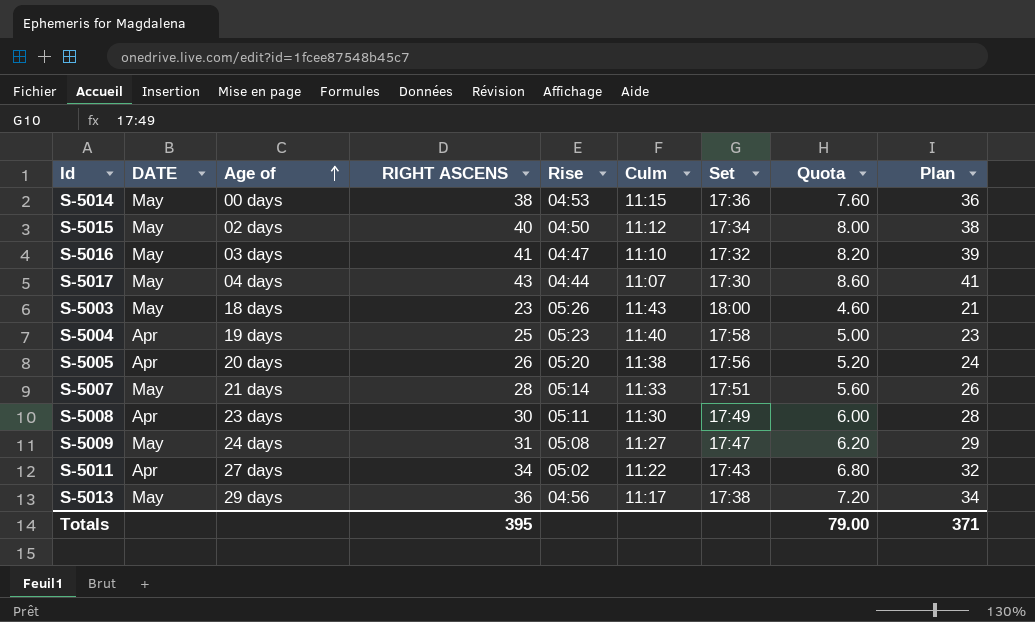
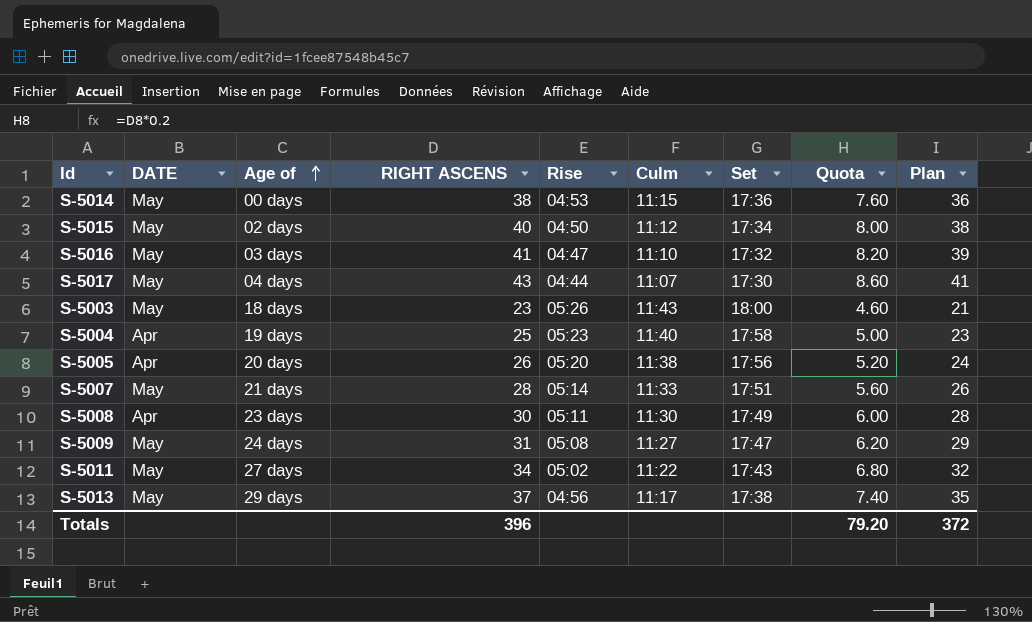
S-5011 | DATE: Apr -> May
S-5013 | RIGHT ASCENS: 36 -> 37
S-5013 | Quota: 7.20 -> 7.40
S-5013 | Plan: 34 -> 35
Totals | RIGHT ASCENS: 395 -> 396
Totals | Quota: 79.00 -> 79.20
Totals | Plan: 371 -> 372

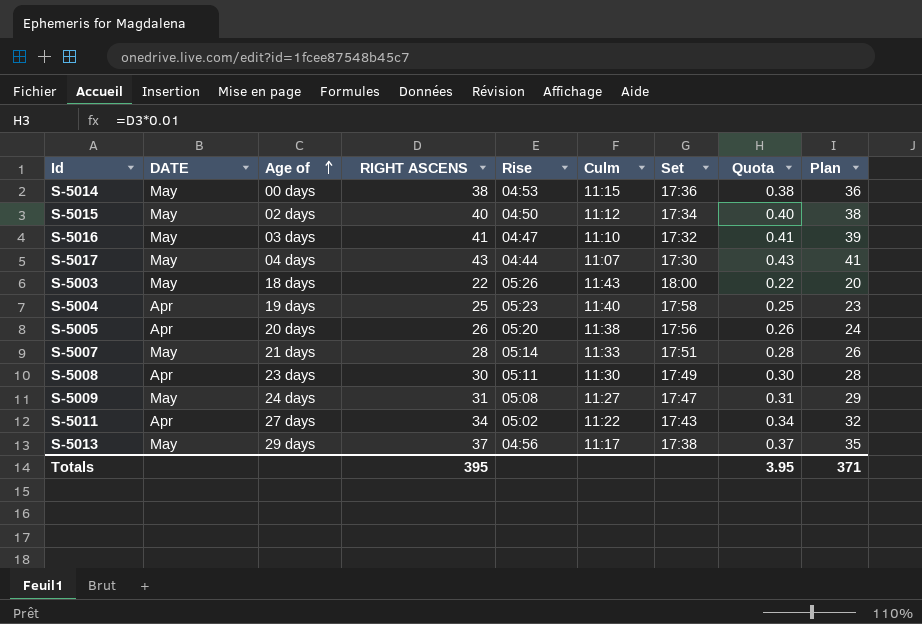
column Quota | formula: [RIGHT ASCENS] * 0.2 -> [RIGHT ASCENS] * 0.01
S-5003 | RIGHT ASCENS: 23 -> 22
S-5003 | Plan: 21 -> 20
S-5011 | DATE: May -> Apr
Totals | RIGHT ASCENS: 396 -> 395
Totals | Quota: 79.20 -> 3.95
Totals | Plan: 372 -> 371

